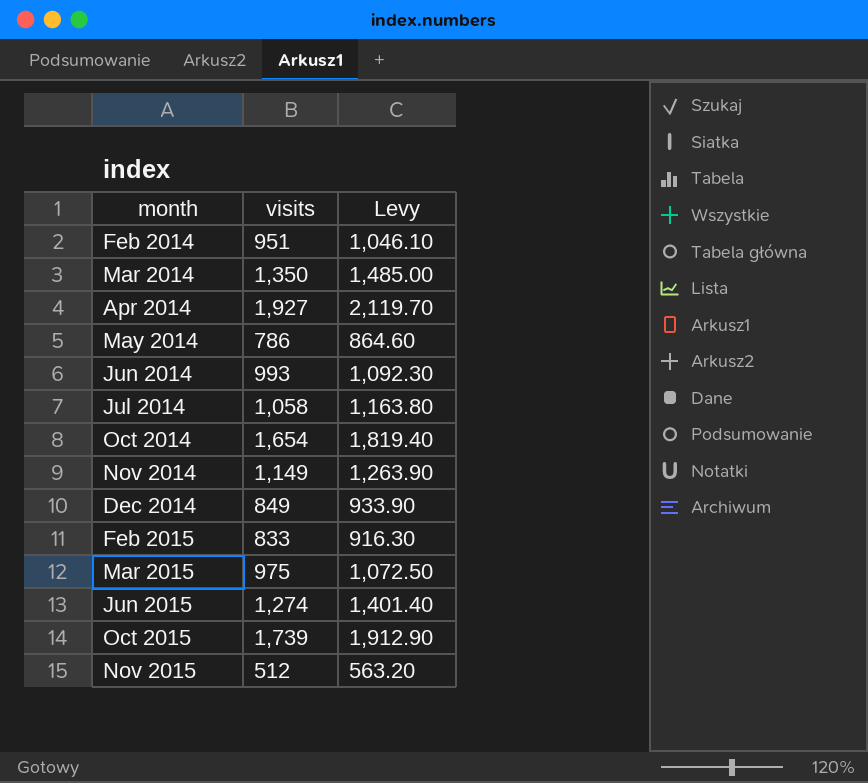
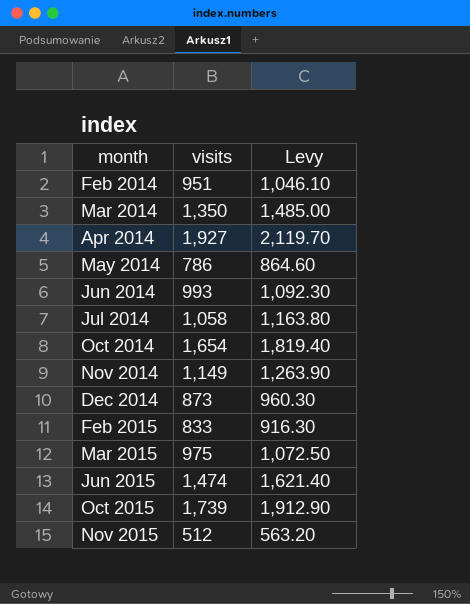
Dec 2014 | visits: 849 -> 873
Dec 2014 | Levy: 933.90 -> 960.30
Jun 2015 | visits: 1,274 -> 1,474
Jun 2015 | Levy: 1,401.40 -> 1,621.40

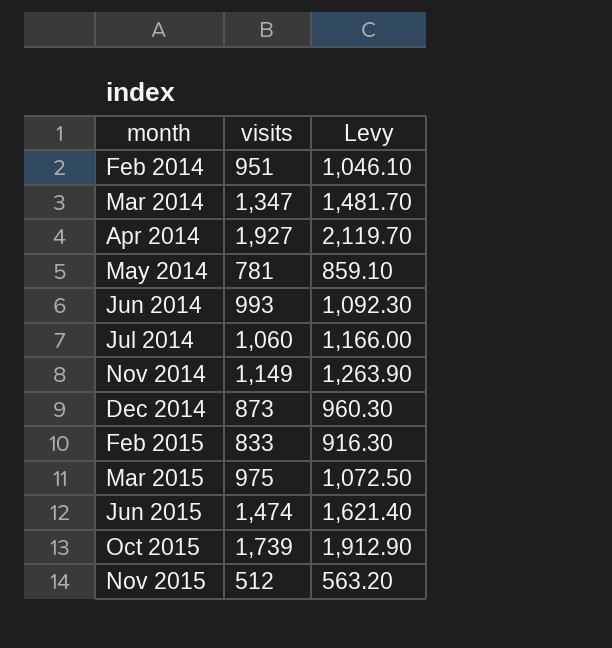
row Oct 2014: 1,654 | 1,819.40 -> none
Mar 2014 | visits: 1,350 -> 1,347
Mar 2014 | Levy: 1,485.00 -> 1,481.70
May 2014 | visits: 786 -> 781
May 2014 | Levy: 864.60 -> 859.10
Jul 2014 | visits: 1,058 -> 1,060
Jul 2014 | Levy: 1,163.80 -> 1,166.00

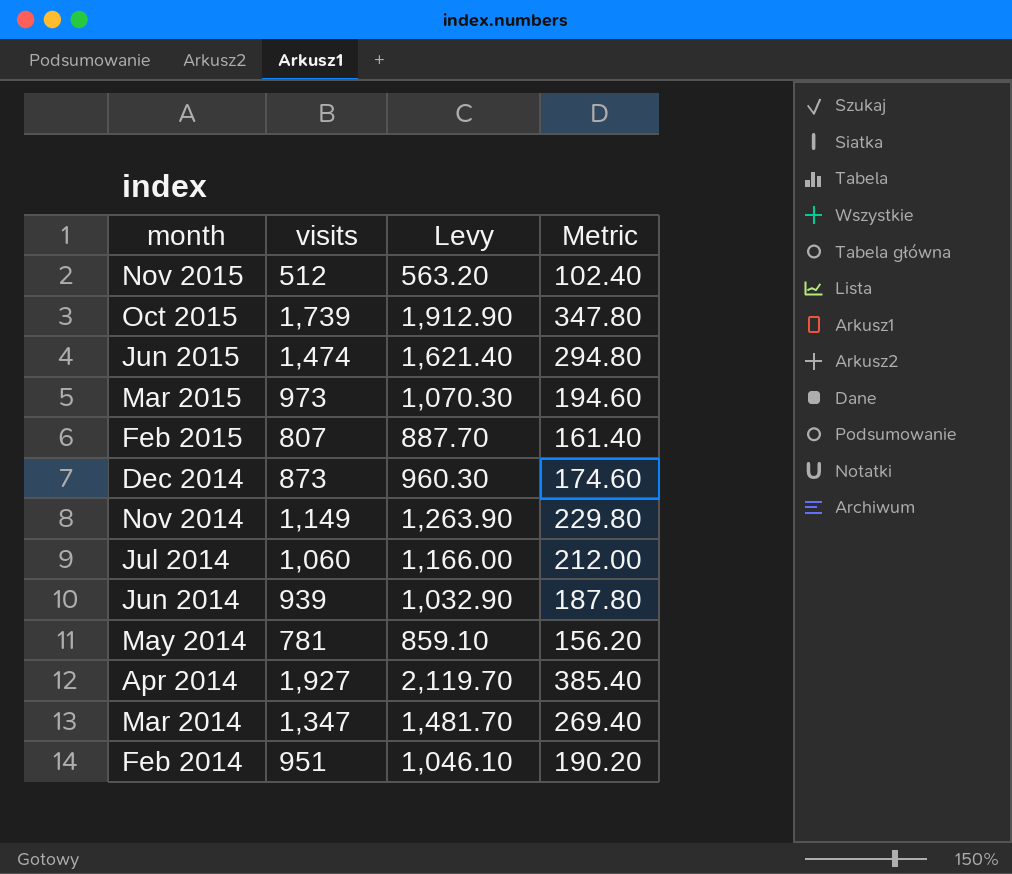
row order: month ascending -> month descending
column Metric | formula: none -> [visits] * 0.2
Mar 2015 | visits: 975 -> 973
Mar 2015 | Levy: 1,072.50 -> 1,070.30
Feb 2015 | visits: 833 -> 807
Feb 2015 | Levy: 916.30 -> 887.70
Jun 2014 | visits: 993 -> 939
Jun 2014 | Levy: 1,092.30 -> 1,032.90

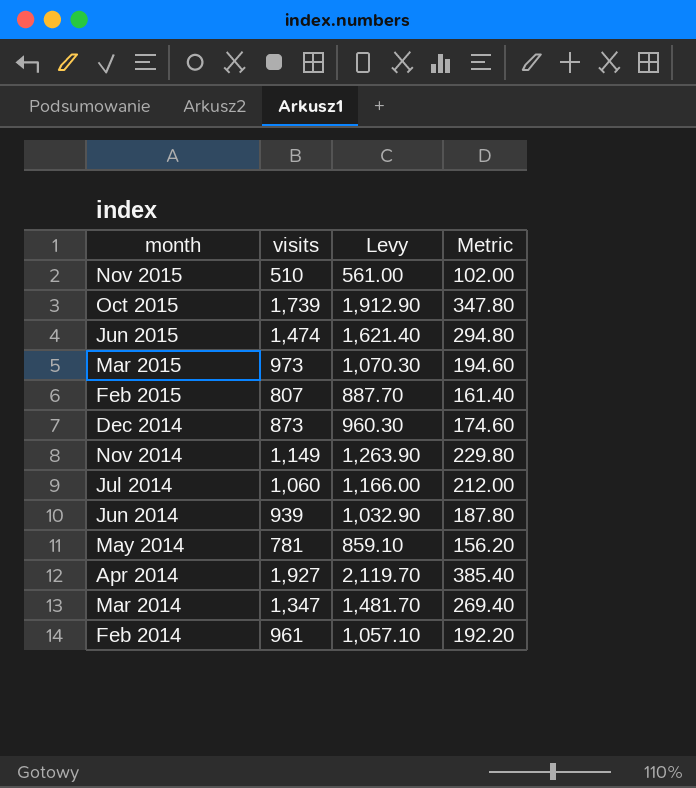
Nov 2015 | visits: 512 -> 510
Nov 2015 | Levy: 563.20 -> 561.00
Nov 2015 | Metric: 102.40 -> 102.00
Feb 2014 | visits: 951 -> 961
Feb 2014 | Levy: 1,046.10 -> 1,057.10
Feb 2014 | Metric: 190.20 -> 192.20

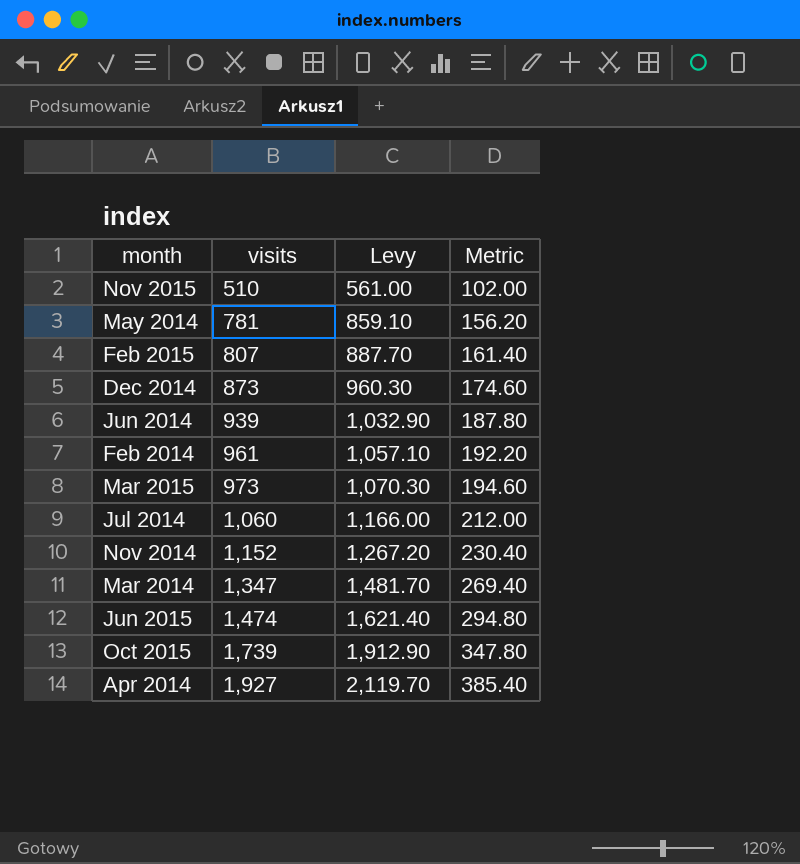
row order: month descending -> visits ascending
Nov 2014 | visits: 1,149 -> 1,152
Nov 2014 | Levy: 1,263.90 -> 1,267.20
Nov 2014 | Metric: 229.80 -> 230.40

